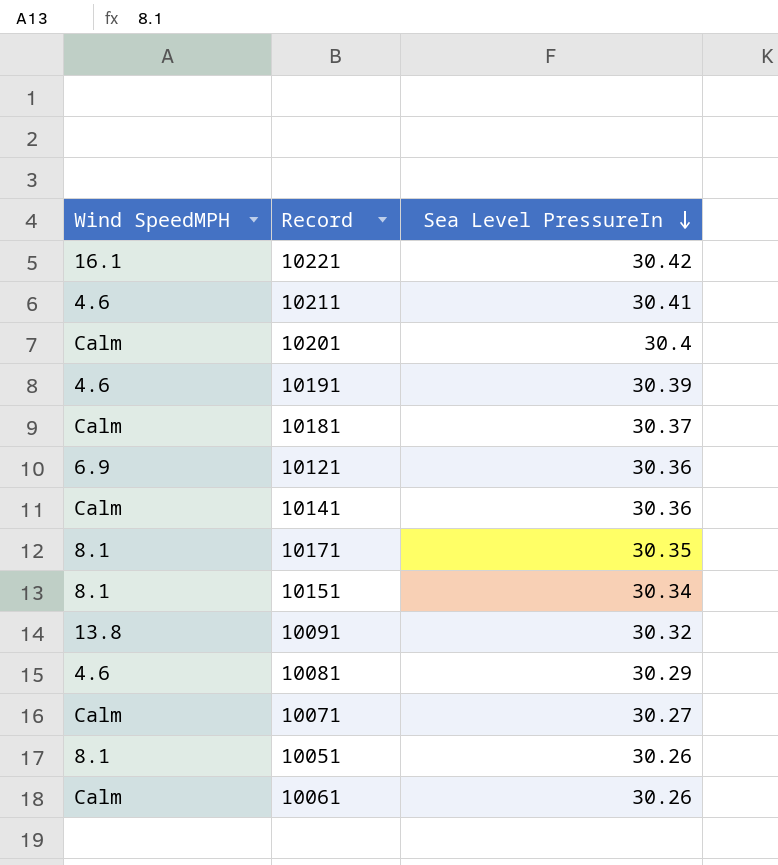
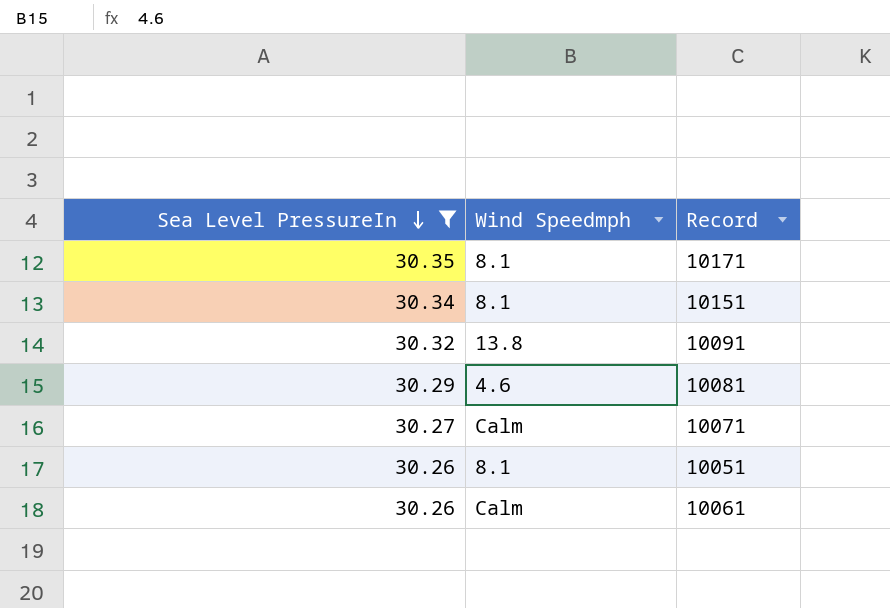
filter: none -> Sea Level PressureIn <= 30.35
column Sea Level PressureIn | position: 3 -> 1
column name: Wind SpeedMPH -> Wind Speedmph

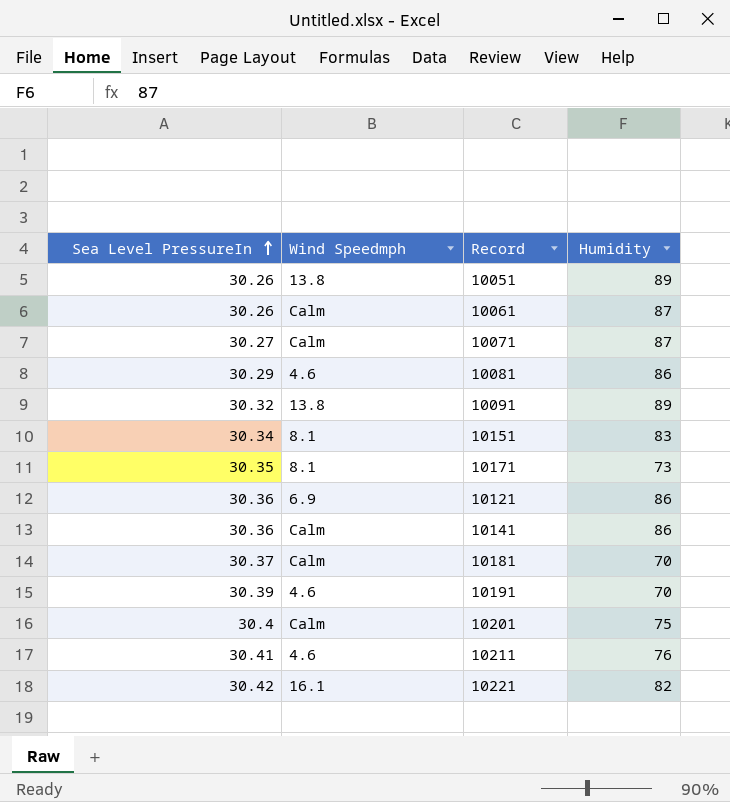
filter: Sea Level PressureIn <= 30.35 -> none
row order: Sea Level PressureIn descending -> Sea Level PressureIn ascending
column Humidity | position: none -> 4
10051 | Wind Speedmph: 8.1 -> 13.8

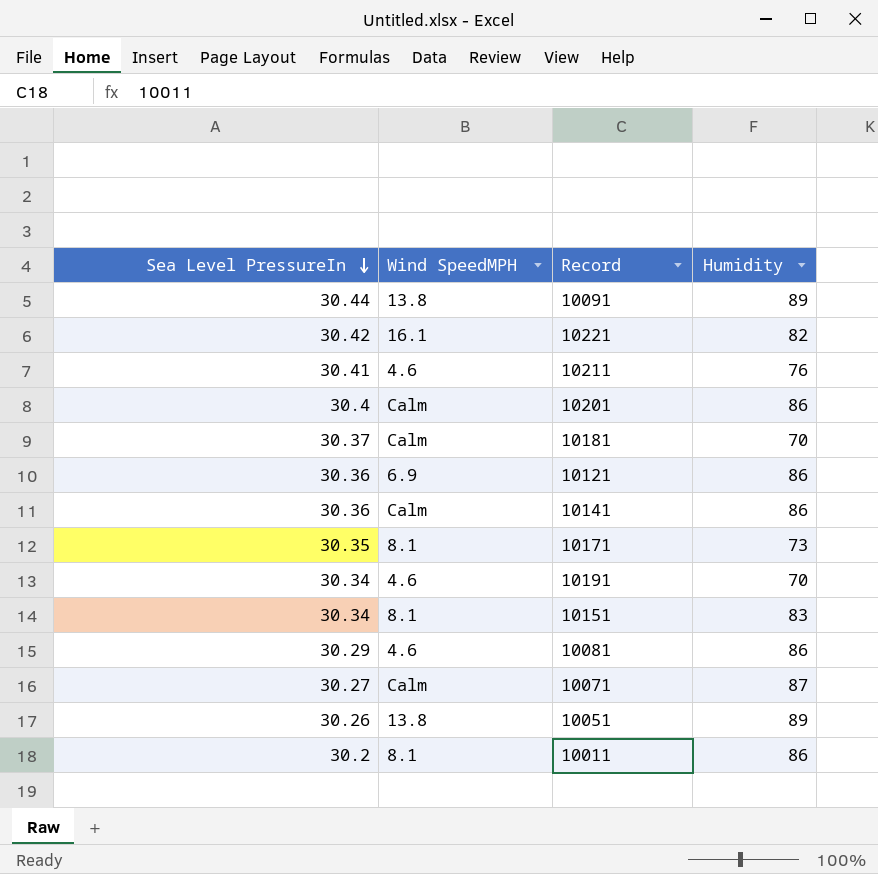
row order: Sea Level PressureIn ascending -> Sea Level PressureIn descending
column name: Wind Speedmph -> Wind SpeedMPH
row 10061: 30.26 | Calm | 87 -> none
10091 | Sea Level PressureIn: 30.32 -> 30.44
10201 | Humidity: 75 -> 86
10191 | Sea Level PressureIn: 30.39 -> 30.34
row 10011: none -> 30.2 | 8.1 | 86

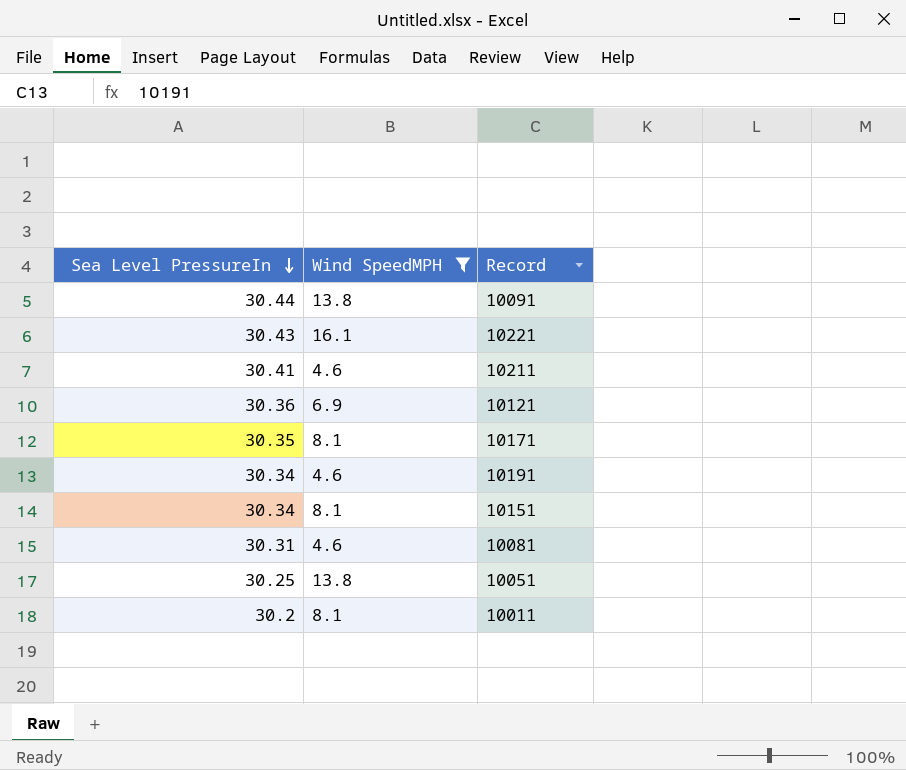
filter: none -> Wind SpeedMPH != Calm
column Humidity | position: 4 -> none
10221 | Sea Level PressureIn: 30.42 -> 30.43
10081 | Sea Level PressureIn: 30.29 -> 30.31
10051 | Sea Level PressureIn: 30.26 -> 30.25

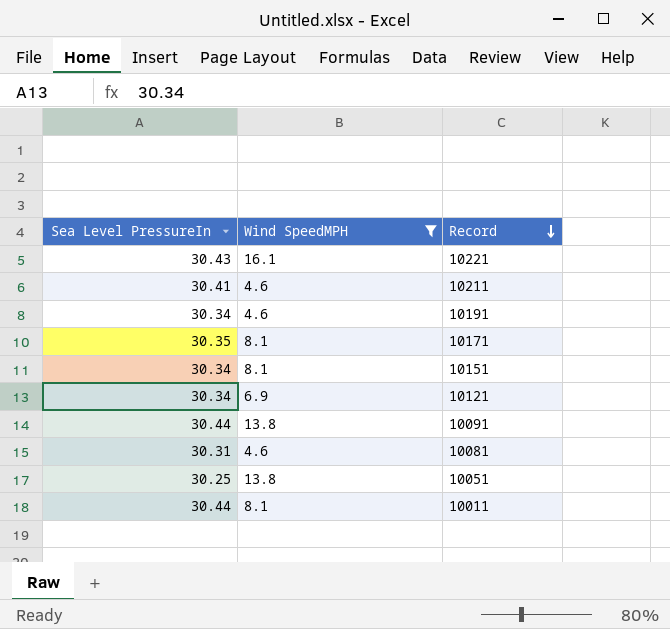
row order: Sea Level PressureIn descending -> Record descending
10121 | Sea Level PressureIn: 30.36 -> 30.34
10011 | Sea Level PressureIn: 30.2 -> 30.44

